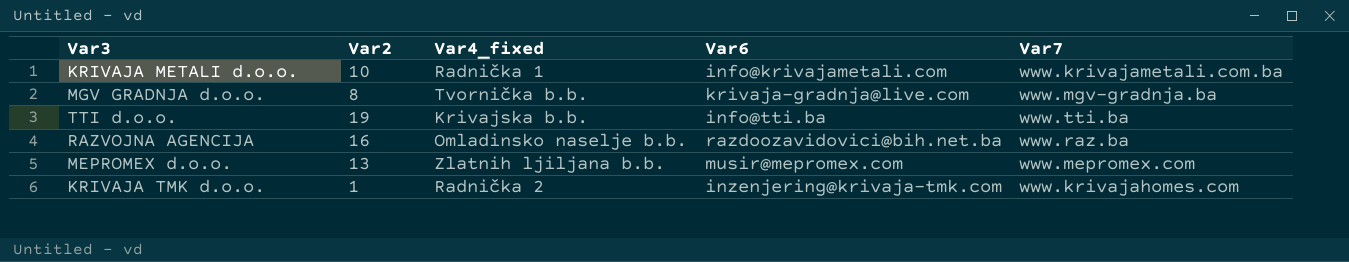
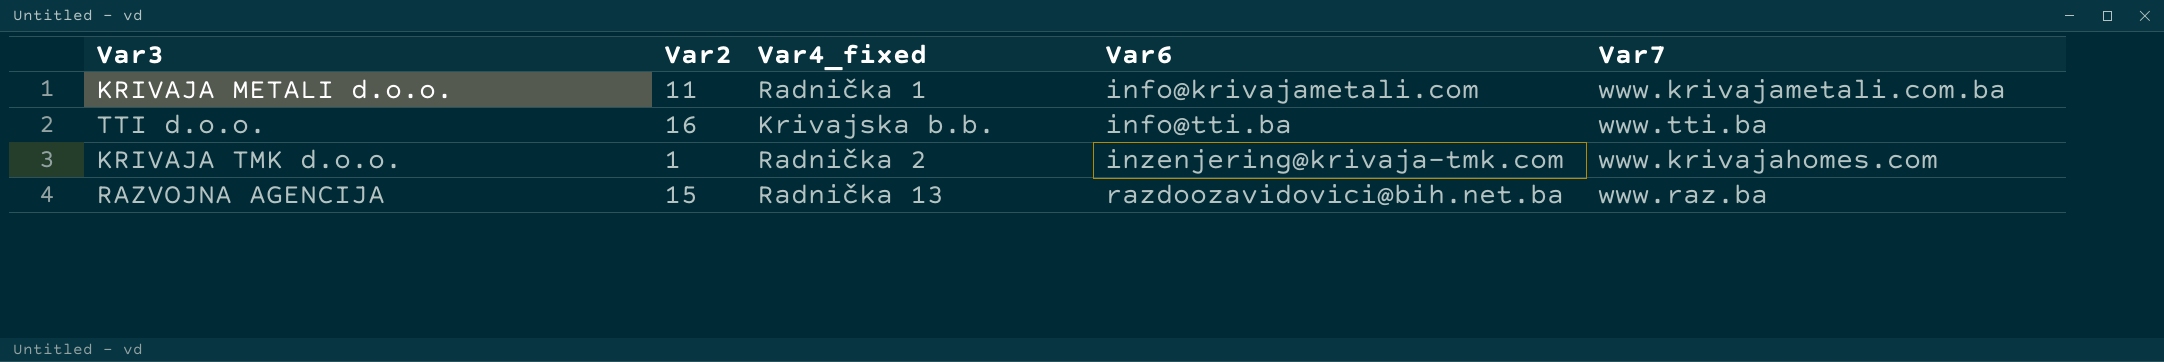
row order: none -> Var6 ascending
row MGV GRADNJA d.o.o.: 8 | Tvornička b.b. | krivaja-gradnja@live.com | www.mgv-gradnja.ba -> none
row MEPROMEX d.o.o.: 13 | Zlatnih ljiljana b.b. | musir@mepromex.com | www.mepromex.com -> none
KRIVAJA METALI d.o.o. | Var2: 10 -> 11
TTI d.o.o. | Var2: 19 -> 16
RAZVOJNA AGENCIJA | Var2: 16 -> 15
RAZVOJNA AGENCIJA | Var4_fixed: Omladinsko naselje b.b. -> Radnička 13

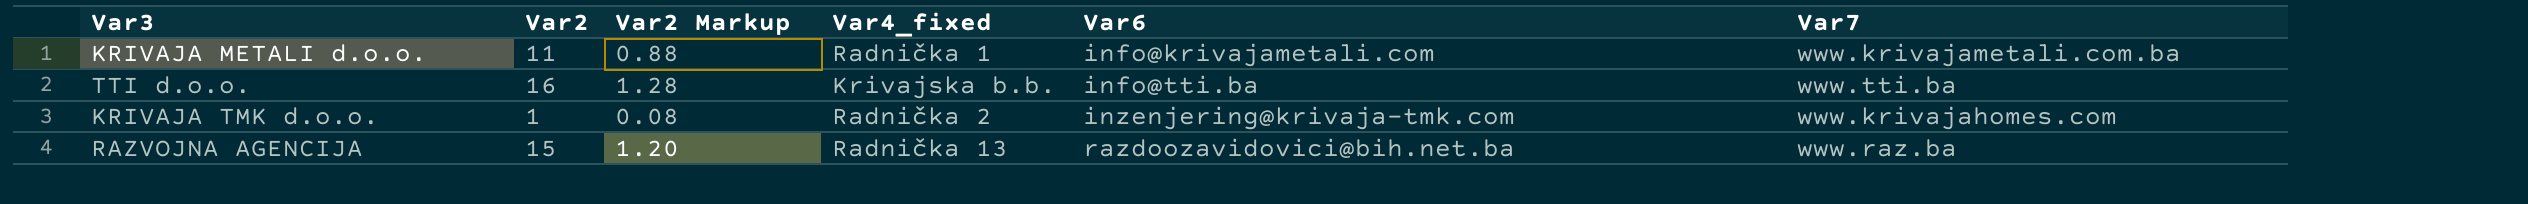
column Var2 Markup | formula: none -> [Var2] * 0.08

